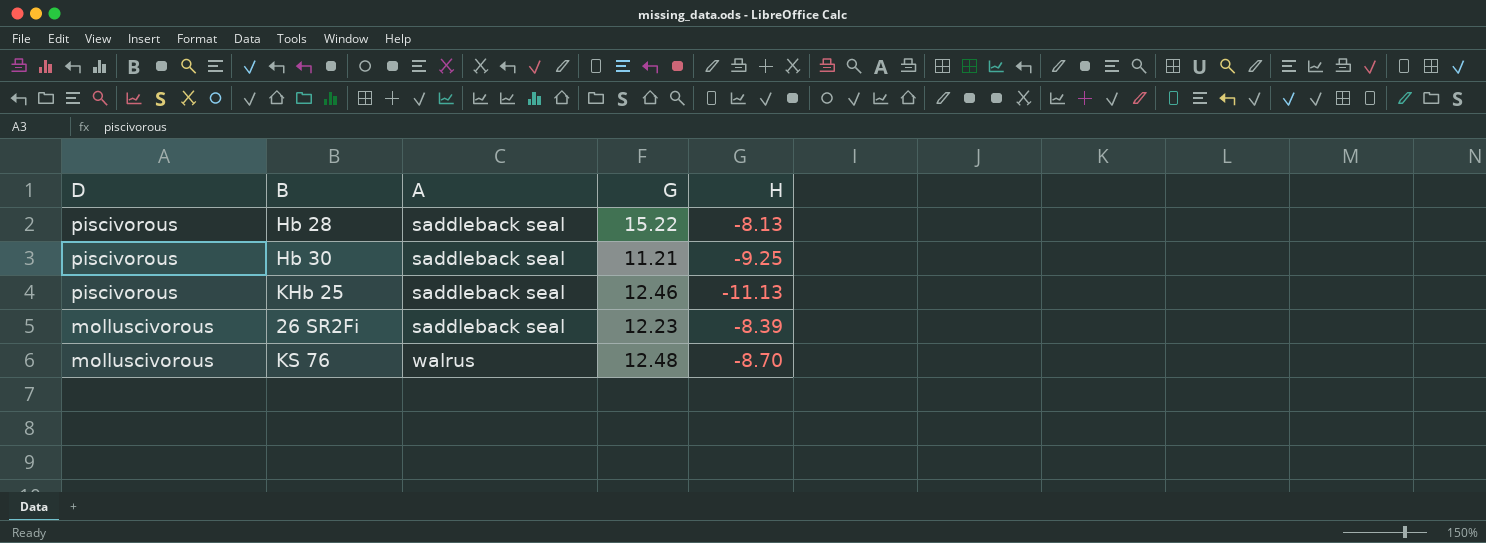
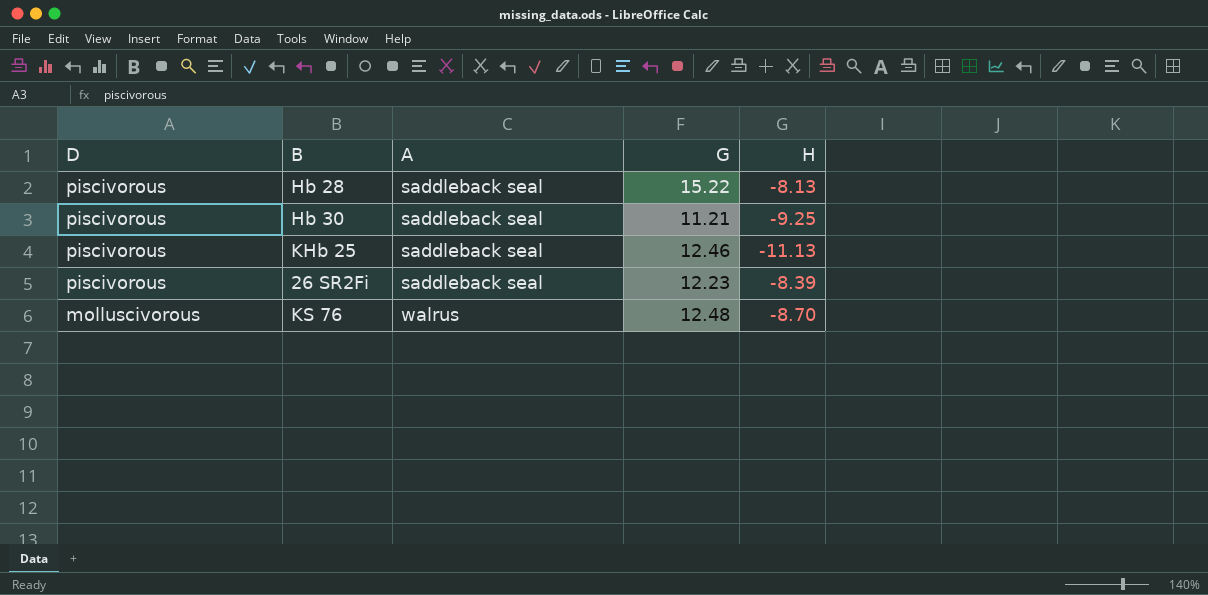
26 SR2Fi | D: molluscivorous -> piscivorous

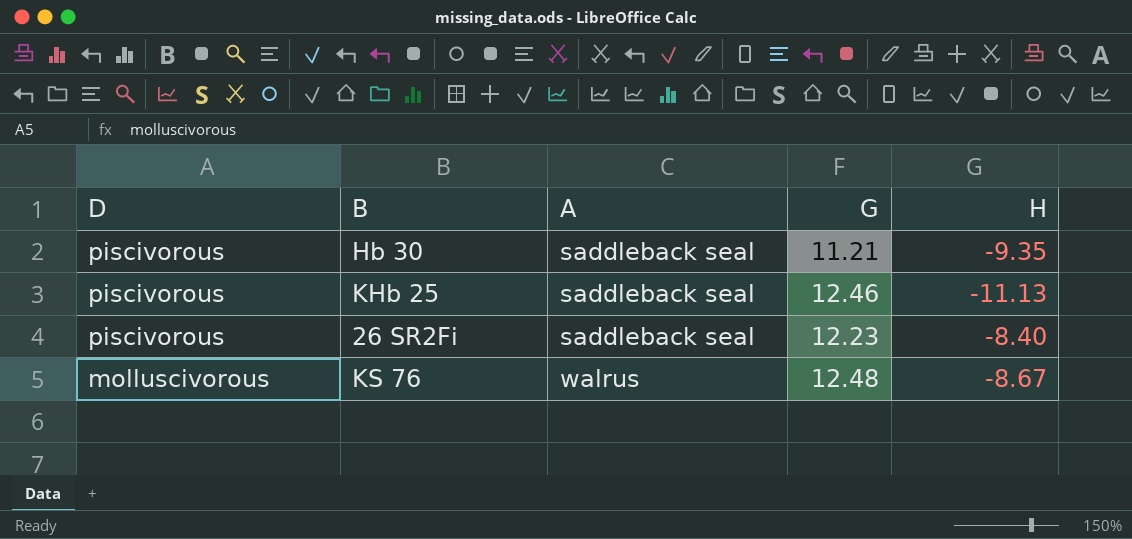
row Hb 28: piscivorous | saddleback seal | 15.22 | -8.13 -> none
Hb 30 | H: -9.25 -> -9.35
26 SR2Fi | H: -8.39 -> -8.40
KS 76 | H: -8.70 -> -8.67

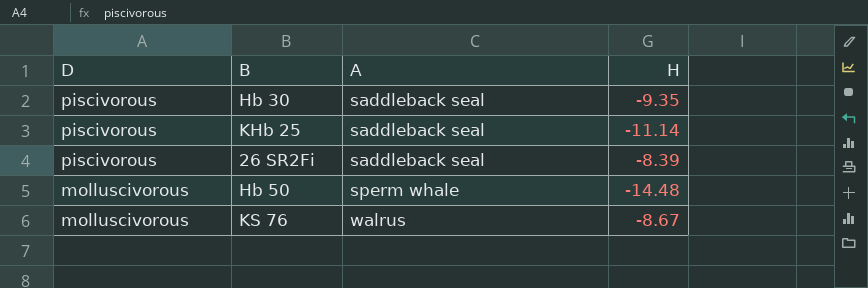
column G | position: 4 -> none
KHb 25 | H: -11.13 -> -11.14
26 SR2Fi | H: -8.40 -> -8.39
row Hb 50: none -> molluscivorous | sperm whale | -14.48

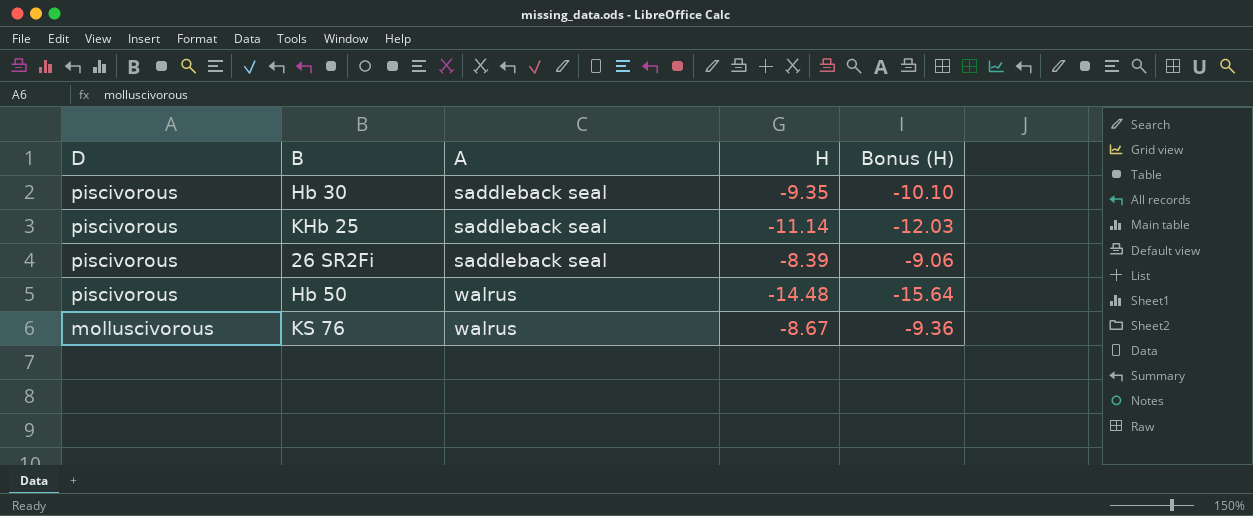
column Bonus (H) | formula: none -> [H] * 1.08
Hb 50 | D: molluscivorous -> piscivorous
Hb 50 | A: sperm whale -> walrus

